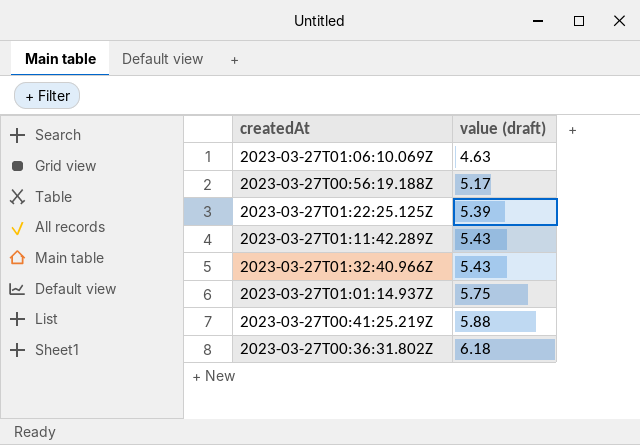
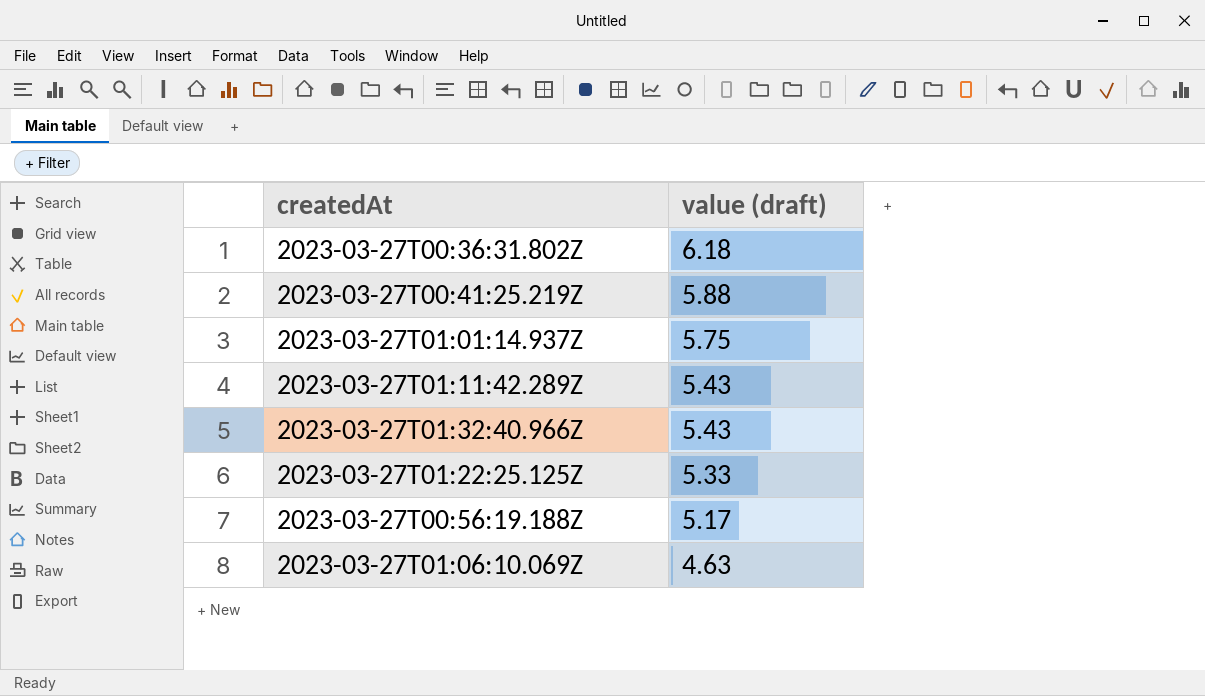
row order: value (draft) ascending -> value (draft) descending
2023-03-27T01:22:25.125Z | value (draft): 5.39 -> 5.33

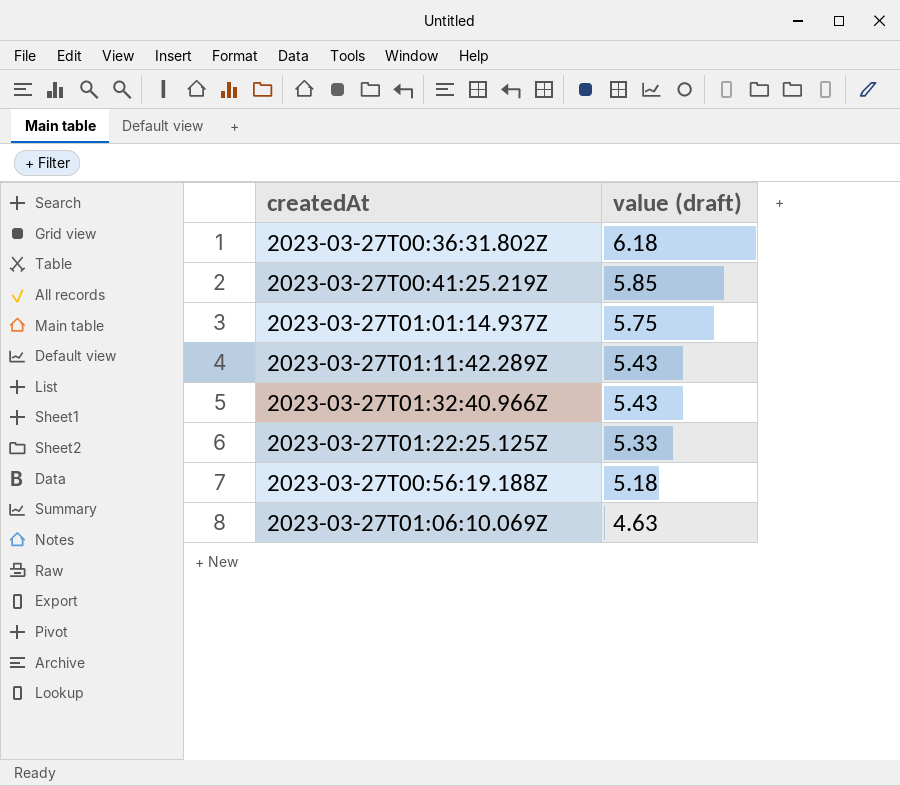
2023-03-27T00:41:25.219Z | value (draft): 5.88 -> 5.85
2023-03-27T00:56:19.188Z | value (draft): 5.17 -> 5.18

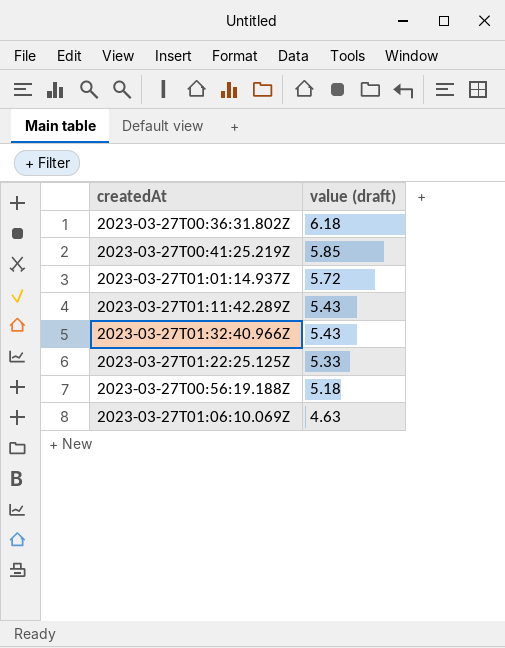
2023-03-27T01:01:14.937Z | value (draft): 5.75 -> 5.72

